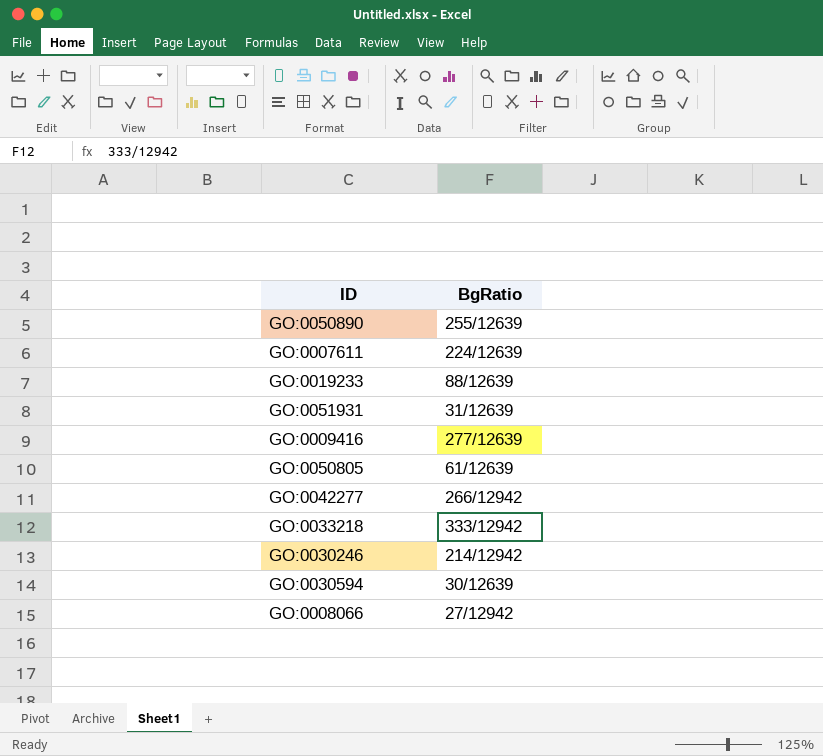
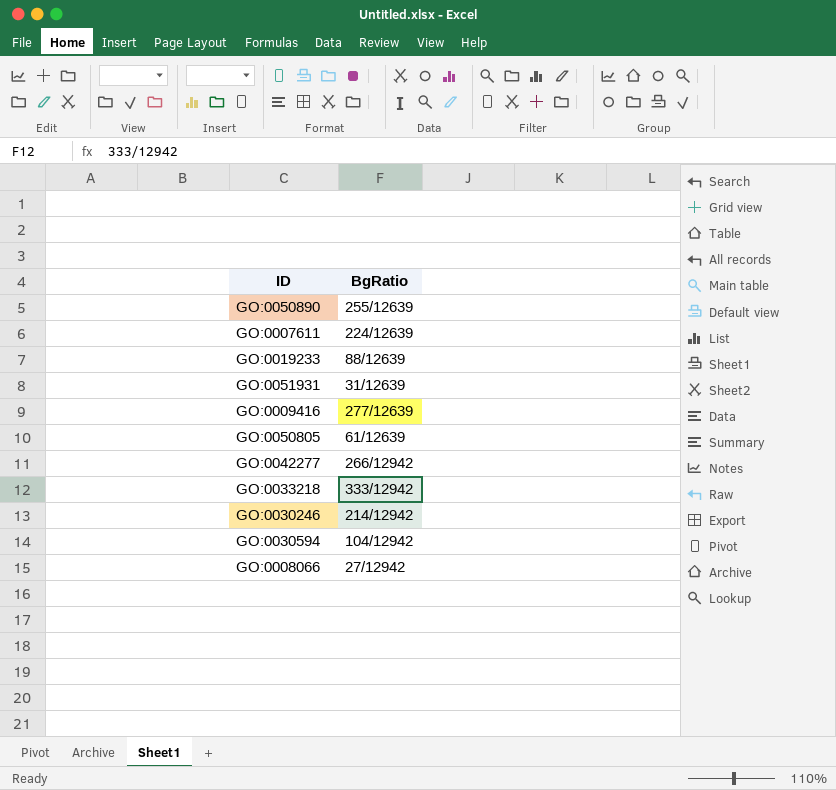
GO:0030594 | BgRatio: 30/12639 -> 104/12942

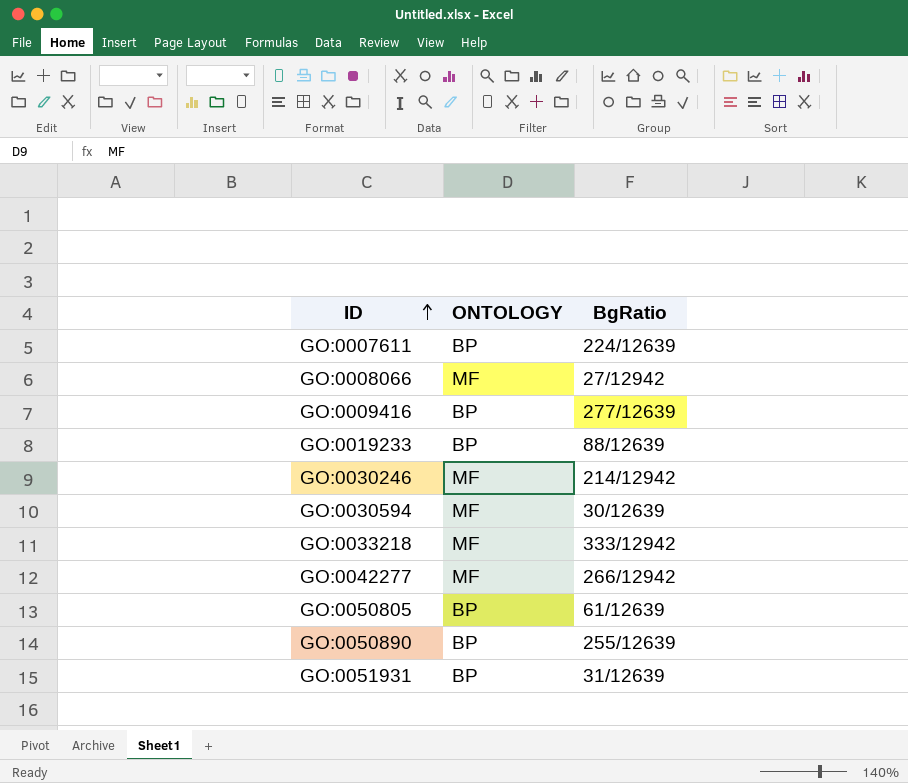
row order: none -> ID ascending
column ONTOLOGY | position: none -> 2
GO:0030594 | BgRatio: 104/12942 -> 30/12639

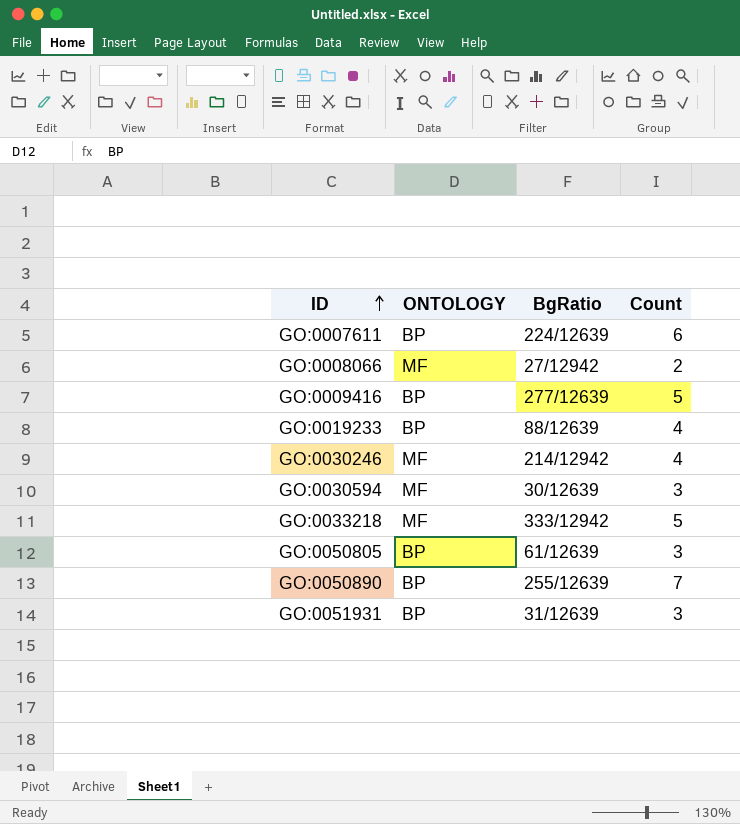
column Count | position: none -> 4
row GO:0042277: MF | 266/12942 -> none

